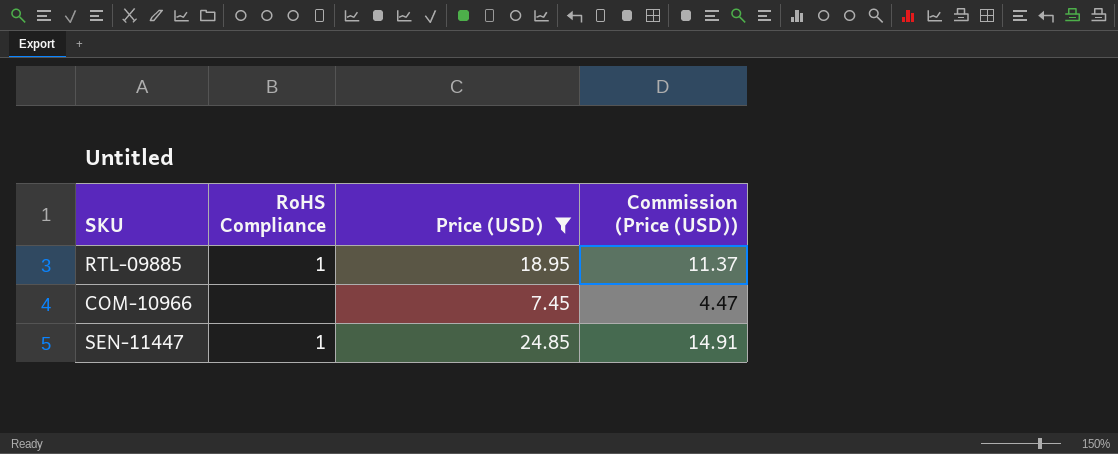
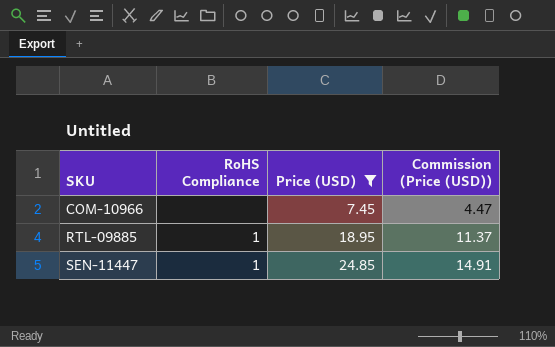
row order: none -> SKU ascending

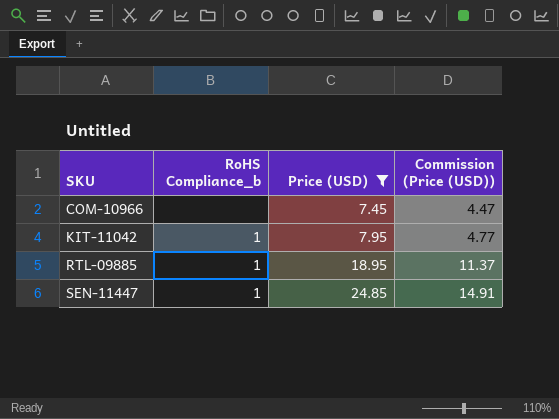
column name: RoHS Compliance -> RoHS Compliance_b
row KIT-11042: none -> 1 | 7.95 | 4.77

